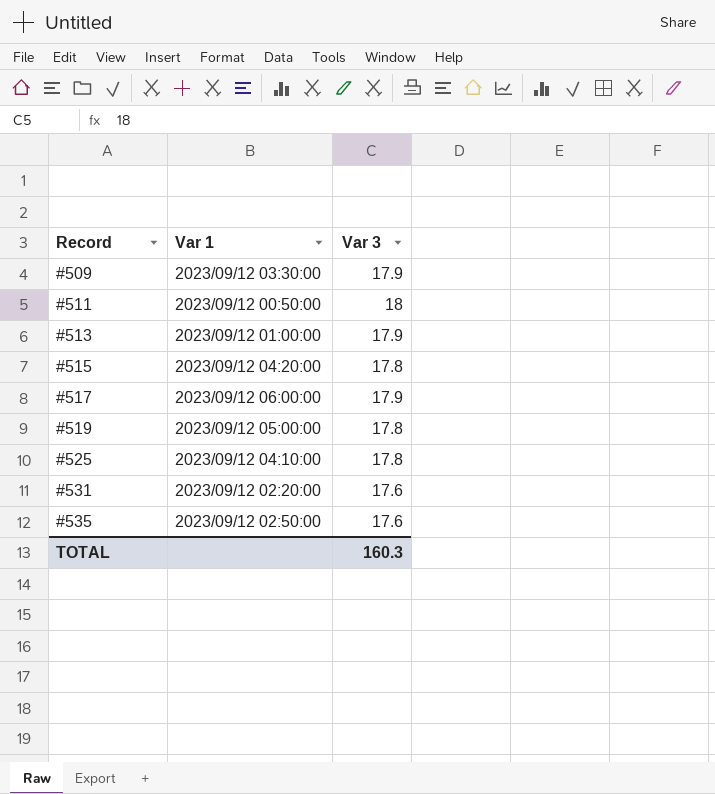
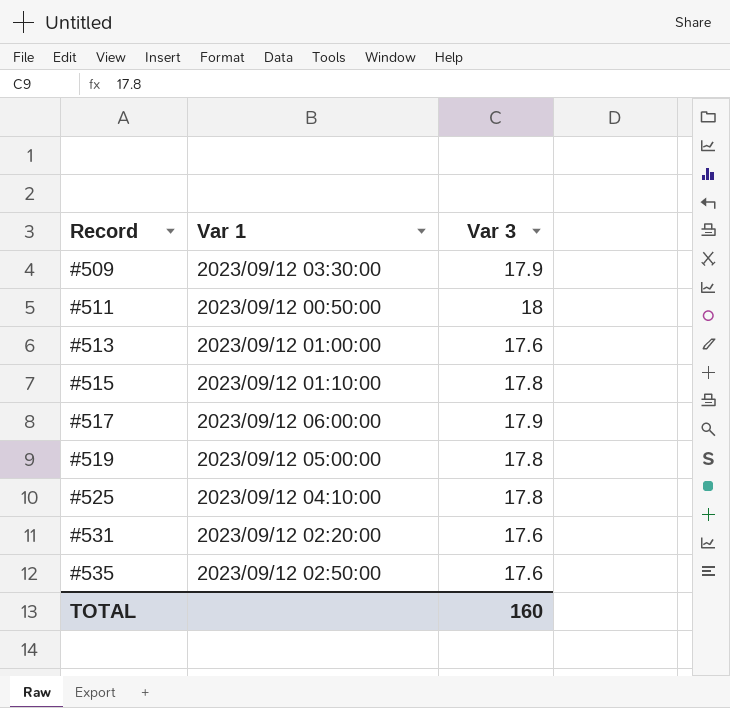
#513 | Var 3: 17.9 -> 17.6
#515 | Var 1: 2023/09/12 04:20:00 -> 2023/09/12 01:10:00
TOTAL | Var 3: 160.3 -> 160

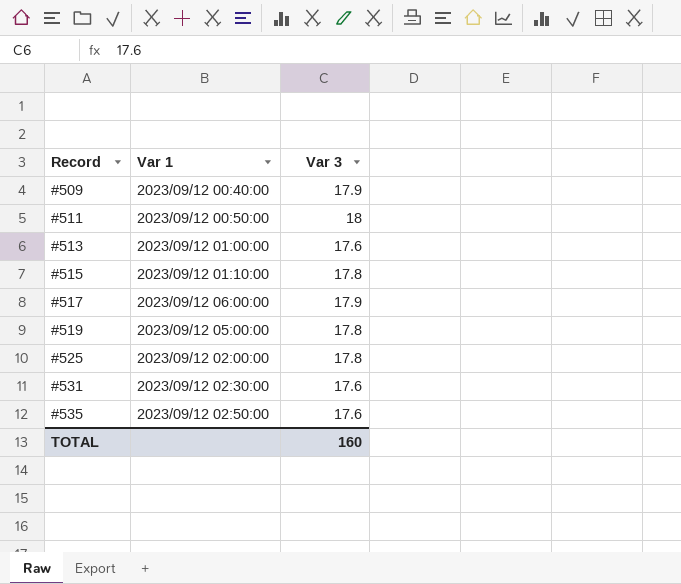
#509 | Var 1: 2023/09/12 03:30:00 -> 2023/09/12 00:40:00
#525 | Var 1: 2023/09/12 04:10:00 -> 2023/09/12 02:00:00
#531 | Var 1: 2023/09/12 02:20:00 -> 2023/09/12 02:30:00

